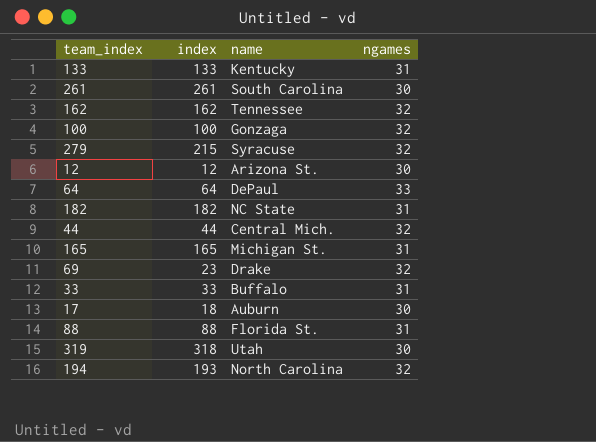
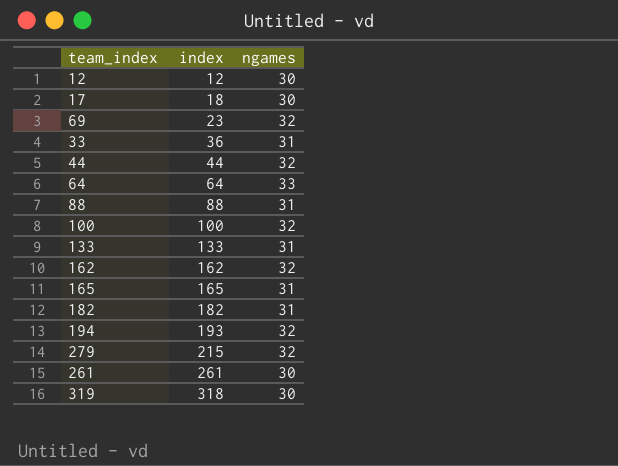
row order: none -> index ascending
column name | position: 3 -> none
33 | index: 33 -> 36

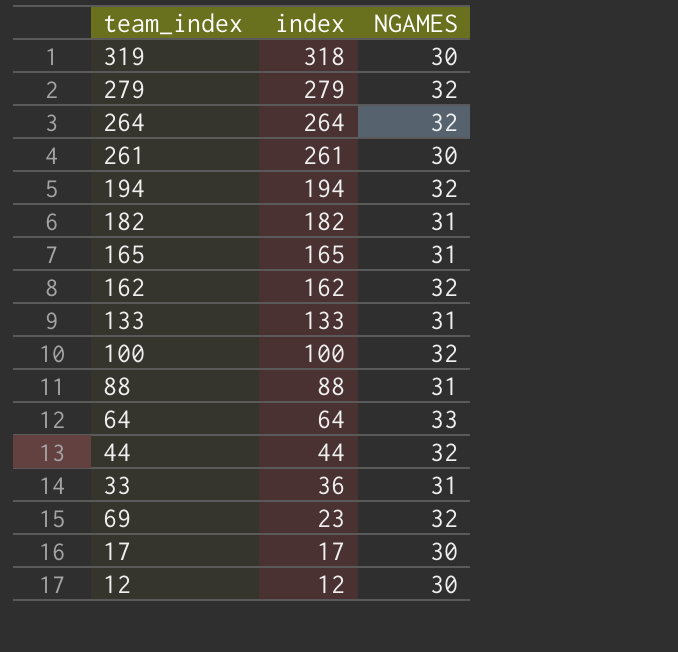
row order: index ascending -> index descending
column name: ngames -> NGAMES
279 | index: 215 -> 279
row 264: none -> 264 | 32
194 | index: 193 -> 194
17 | index: 18 -> 17

